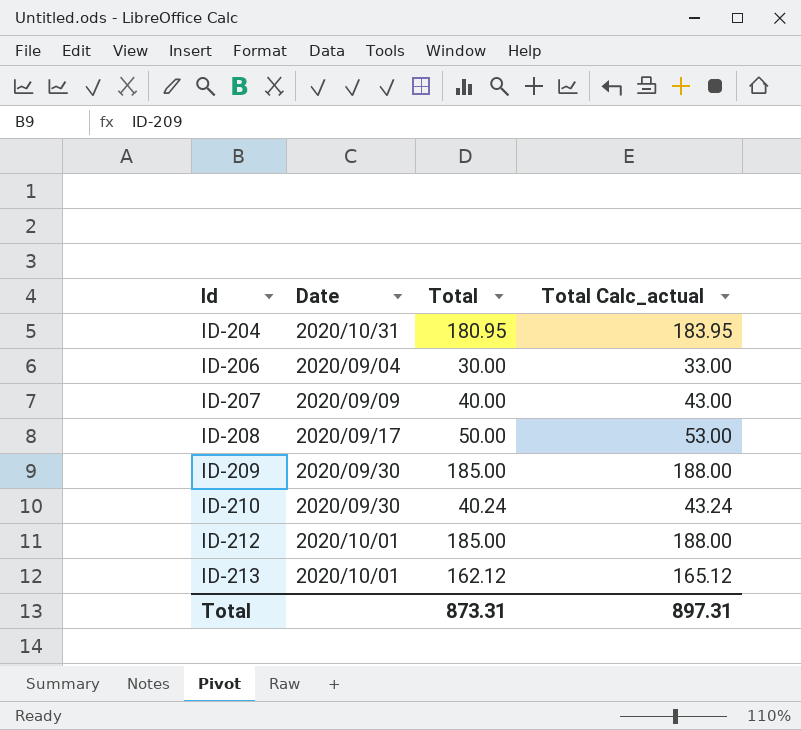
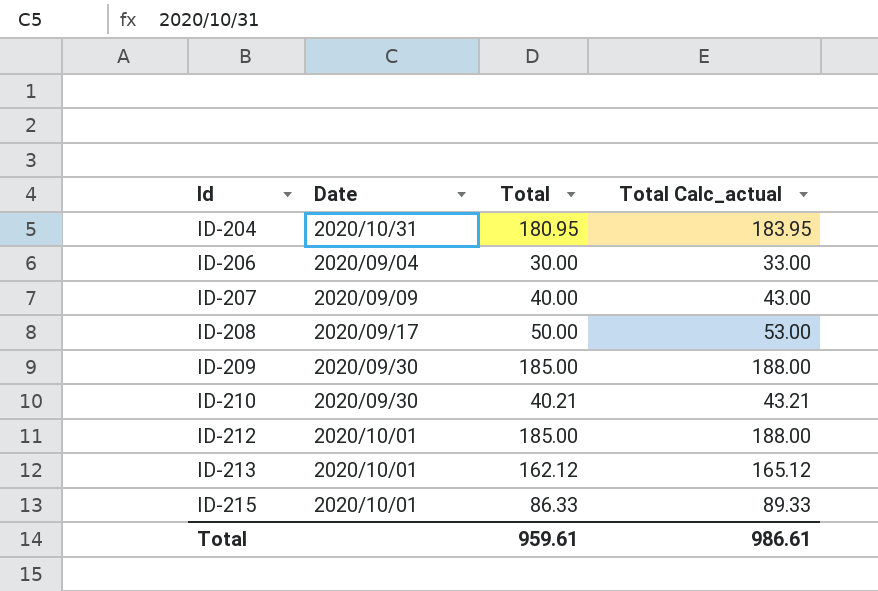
ID-210 | Total: 40.24 -> 40.21
ID-210 | Total Calc_actual: 43.24 -> 43.21
row ID-215: none -> 2020/10/01 | 86.33 | 89.33
Total | Total: 873.31 -> 959.61
Total | Total Calc_actual: 897.31 -> 986.61

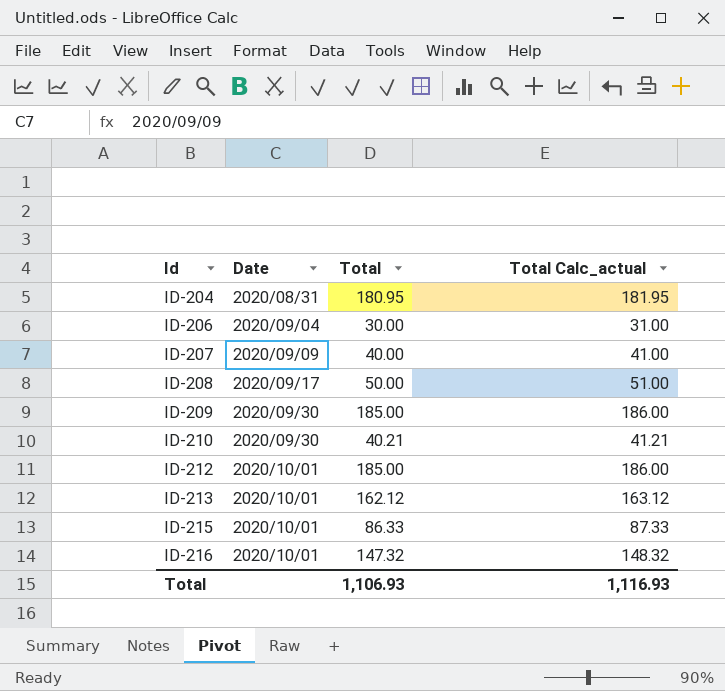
column Total Calc_actual | formula: [Total] + 3 -> [Total] + 1
ID-204 | Date: 2020/10/31 -> 2020/08/31
row ID-216: none -> 2020/10/01 | 147.32 | 148.32
Total | Total: 959.61 -> 1,106.93
Total | Total Calc_actual: 986.61 -> 1,116.93

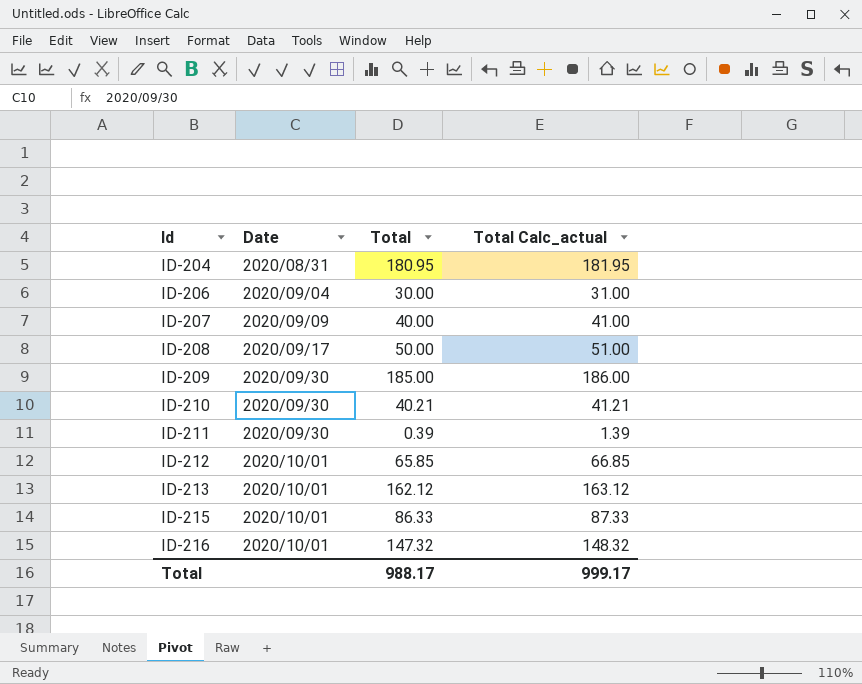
row ID-211: none -> 2020/09/30 | 0.39 | 1.39
ID-212 | Total: 185.00 -> 65.85
ID-212 | Total Calc_actual: 186.00 -> 66.85
Total | Total: 1,106.93 -> 988.17
Total | Total Calc_actual: 1,116.93 -> 999.17

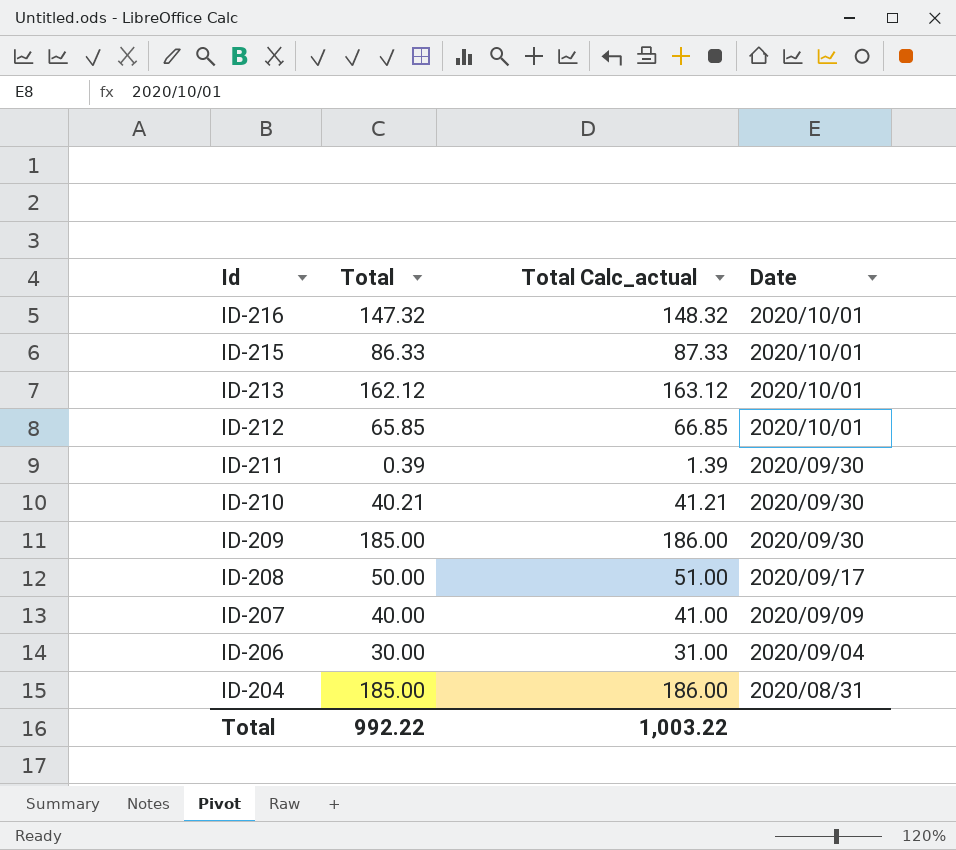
row order: Id ascending -> Id descending
column Date | position: 2 -> 4
ID-204 | Total: 180.95 -> 185.00
ID-204 | Total Calc_actual: 181.95 -> 186.00
Total | Total: 988.17 -> 992.22
Total | Total Calc_actual: 999.17 -> 1,003.22

